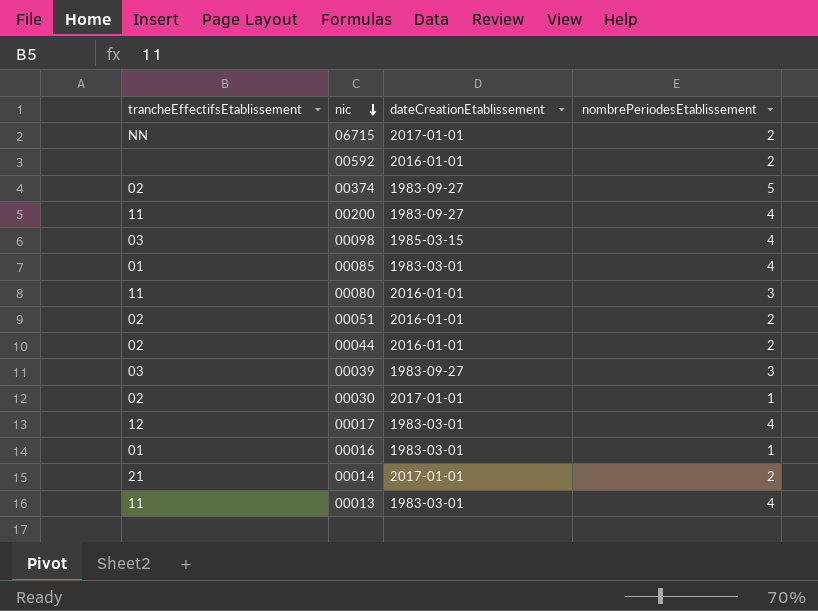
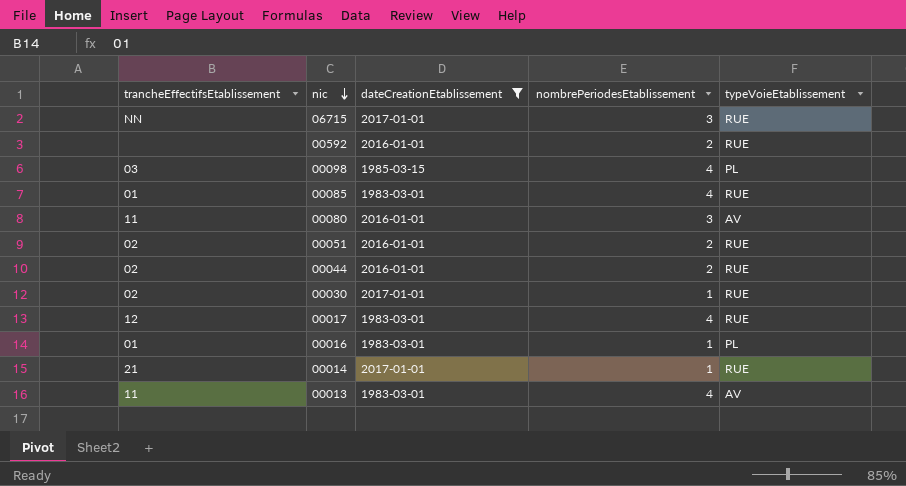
filter: none -> dateCreationEtablissement != 1983-09-27
column typeVoieEtablissement | position: none -> 5
06715 | nombrePeriodesEtablissement: 2 -> 3
00014 | nombrePeriodesEtablissement: 2 -> 1

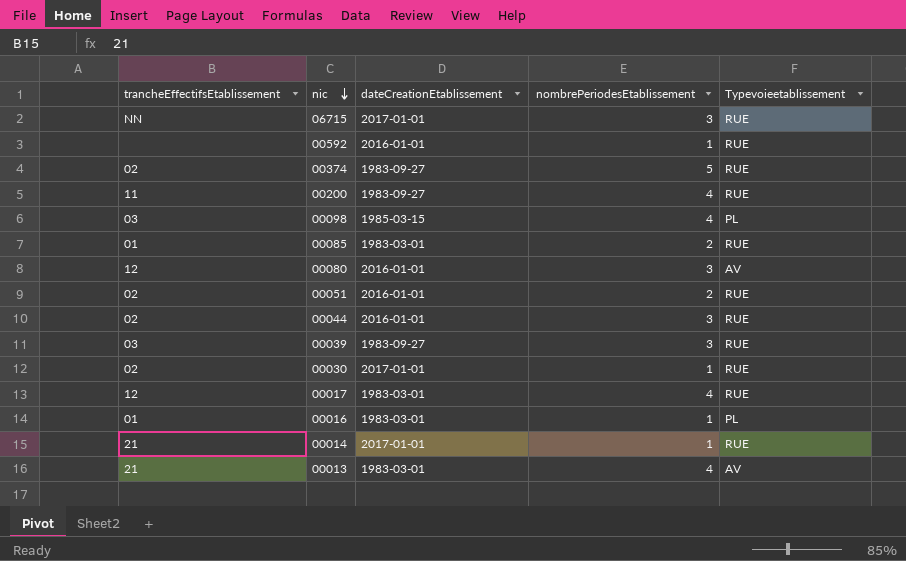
filter: dateCreationEtablissement != 1983-09-27 -> none
column name: typeVoieEtablissement -> Typevoieetablissement
00592 | nombrePeriodesEtablissement: 2 -> 1
00085 | nombrePeriodesEtablissement: 4 -> 2
00080 | trancheEffectifsEtablissement: 11 -> 12
00044 | nombrePeriodesEtablissement: 2 -> 3
00013 | trancheEffectifsEtablissement: 11 -> 21

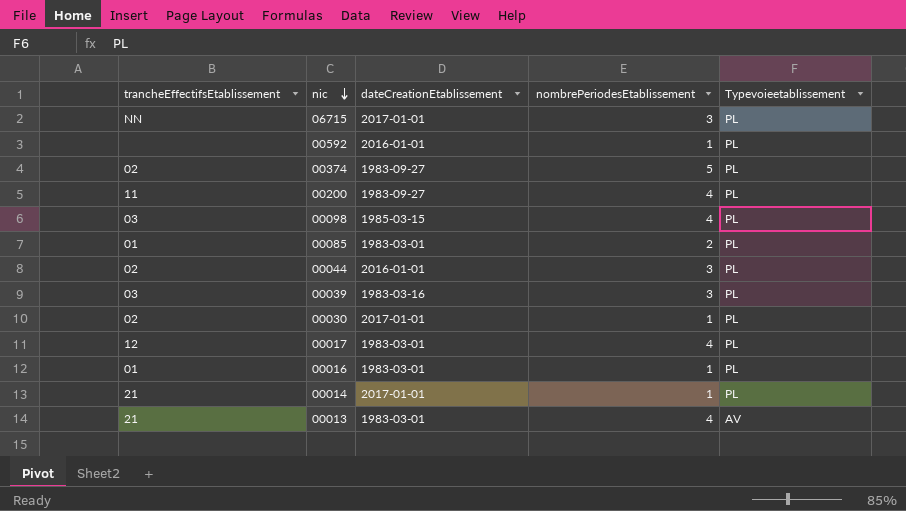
row 00080: 12 | 2016-01-01 | 3 | AV -> none
row 00051: 02 | 2016-01-01 | 2 | RUE -> none
06715 | Typevoieetablissement: RUE -> PL
00592 | Typevoieetablissement: RUE -> PL
00374 | Typevoieetablissement: RUE -> PL
00200 | Typevoieetablissement: RUE -> PL
00085 | Typevoieetablissement: RUE -> PL
00044 | Typevoieetablissement: RUE -> PL
00039 | dateCreationEtablissement: 1983-09-27 -> 1983-03-16
00039 | Typevoieetablissement: RUE -> PL
00030 | Typevoieetablissement: RUE -> PL
00017 | Typevoieetablissement: RUE -> PL
00014 | Typevoieetablissement: RUE -> PL

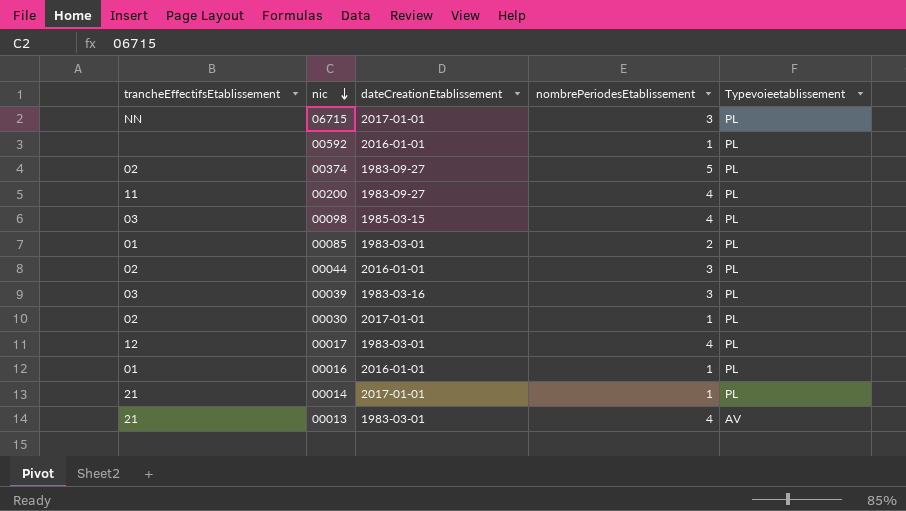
00016 | dateCreationEtablissement: 1983-03-01 -> 2016-01-01

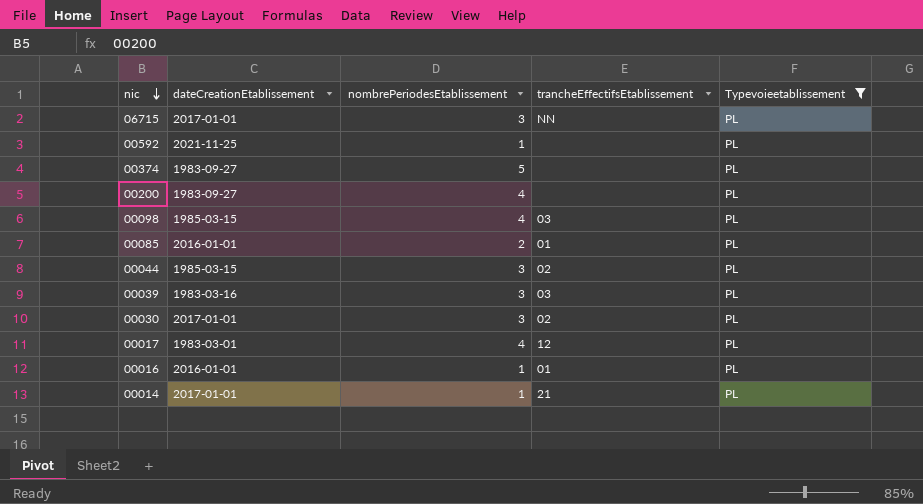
filter: none -> Typevoieetablissement = PL
column trancheEffectifsEtablissement | position: 1 -> 4
00592 | dateCreationEtablissement: 2016-01-01 -> 2021-11-25
00374 | trancheEffectifsEtablissement: 02 -> none
00200 | trancheEffectifsEtablissement: 11 -> none
00085 | dateCreationEtablissement: 1983-03-01 -> 2016-01-01
00044 | dateCreationEtablissement: 2016-01-01 -> 1985-03-15
00030 | nombrePeriodesEtablissement: 1 -> 3

